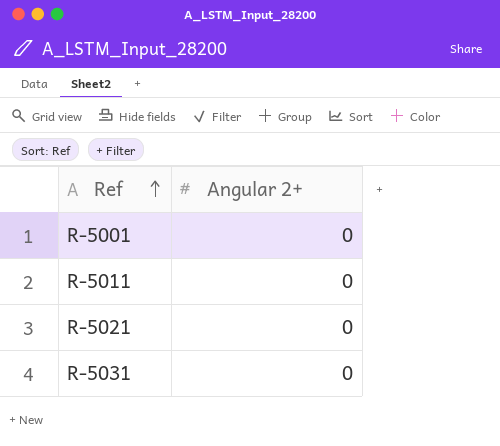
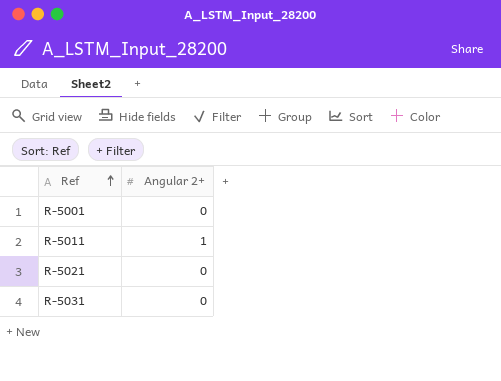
R-5011 | Angular 2+: 0 -> 1

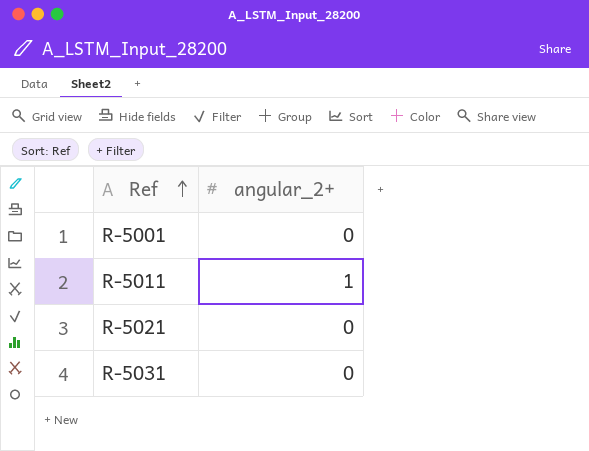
column name: Angular 2+ -> angular_2+

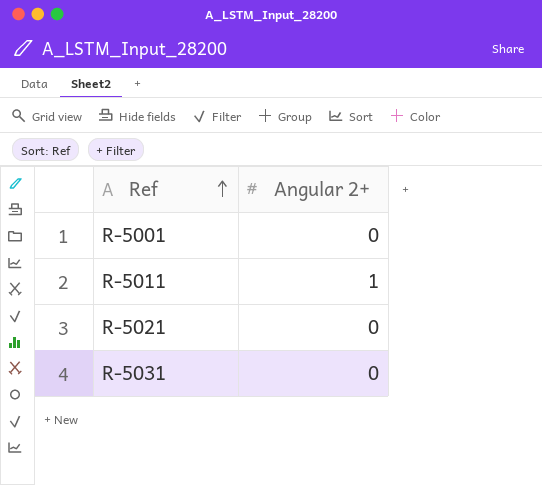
column name: angular_2+ -> Angular 2+

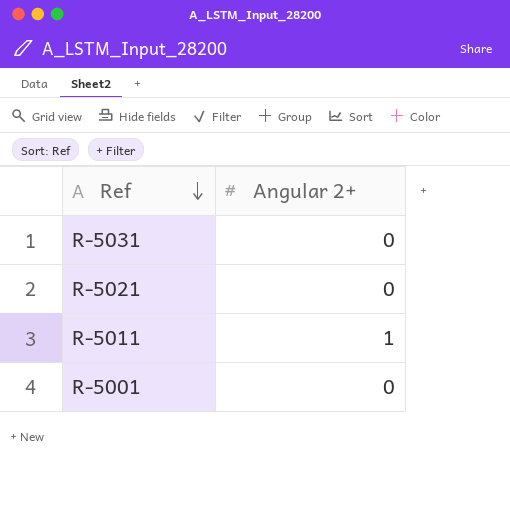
row order: Ref ascending -> Ref descending

